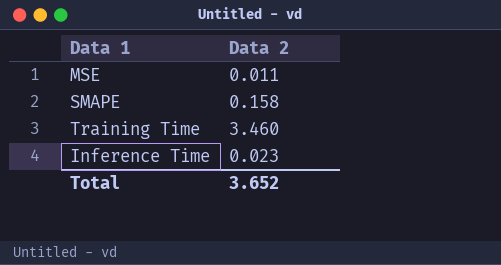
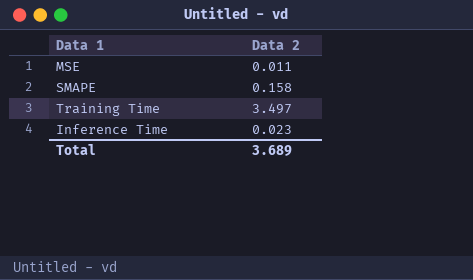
Training Time | Data 2: 3.460 -> 3.497
Total | Data 2: 3.652 -> 3.689

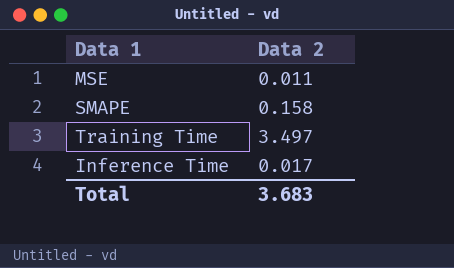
Inference Time | Data 2: 0.023 -> 0.017
Total | Data 2: 3.689 -> 3.683

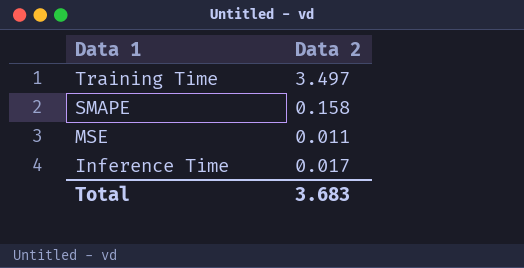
row order: none -> Data 1 descending

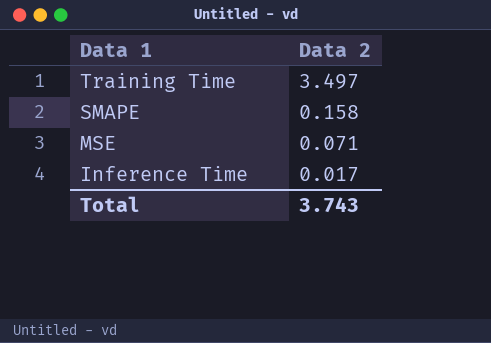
MSE | Data 2: 0.011 -> 0.071
Total | Data 2: 3.683 -> 3.743

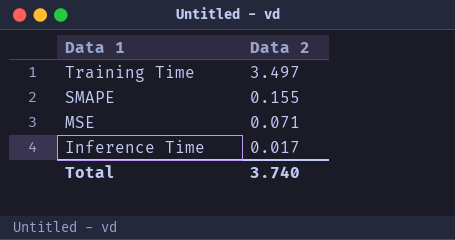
SMAPE | Data 2: 0.158 -> 0.155
Total | Data 2: 3.743 -> 3.740

